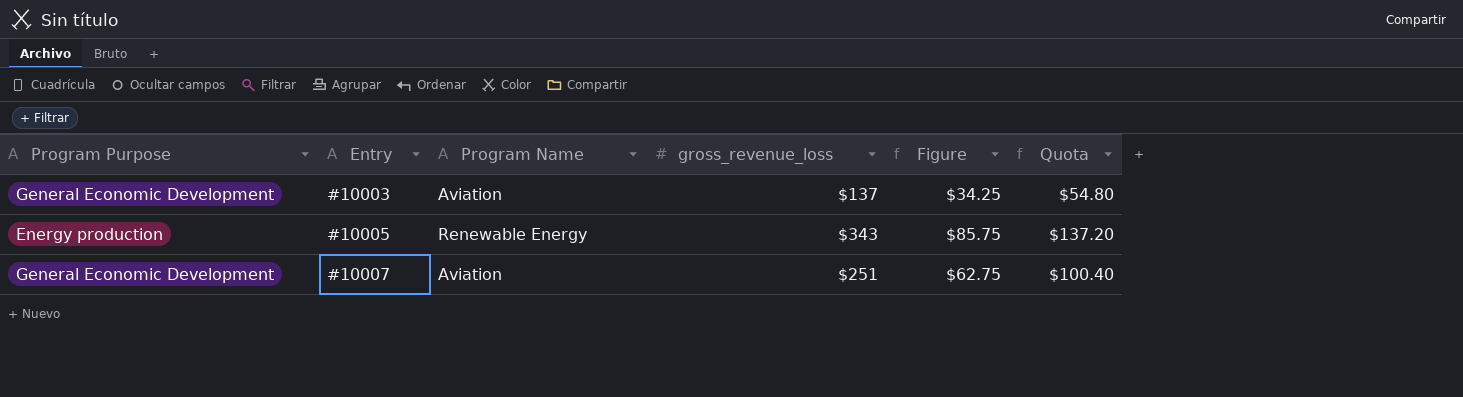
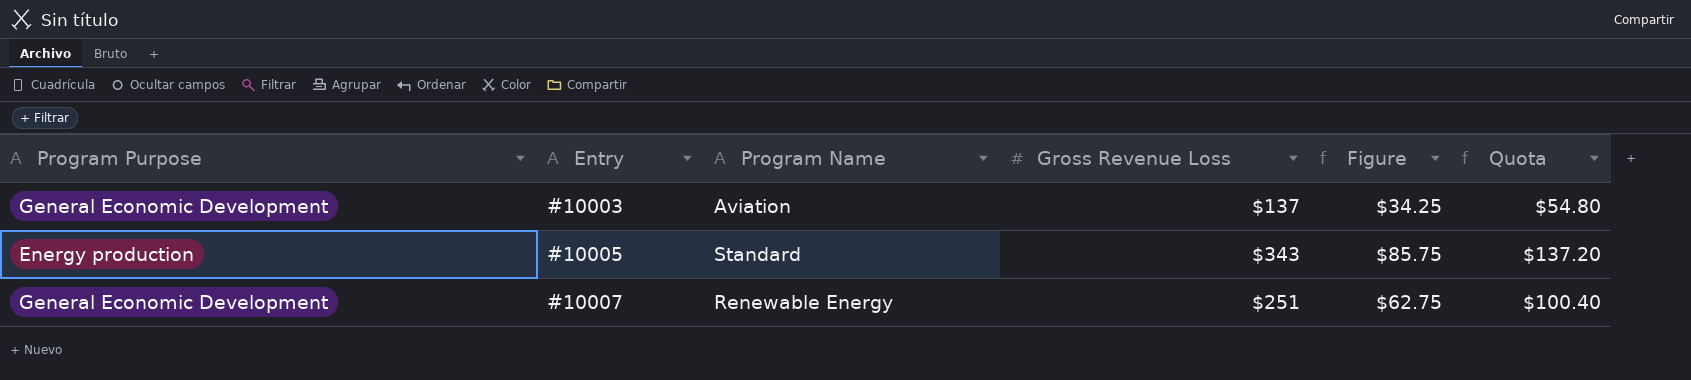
column name: gross_revenue_loss -> Gross Revenue Loss
#10005 | Program Name: Renewable Energy -> Standard
#10007 | Program Name: Aviation -> Renewable Energy

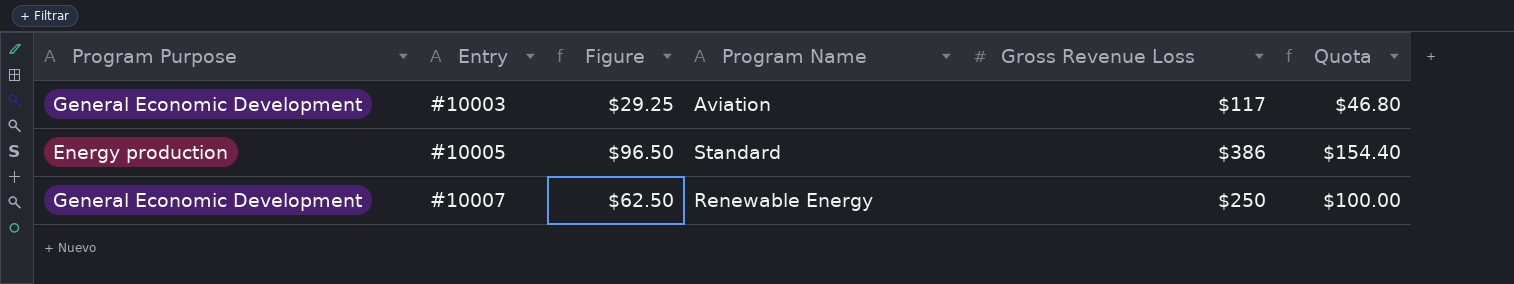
column Figure | position: 5 -> 3
#10003 | Figure: $34.25 -> $29.25
#10003 | Gross Revenue Loss: $137 -> $117
#10003 | Quota: $54.80 -> $46.80
#10005 | Figure: $85.75 -> $96.50
#10005 | Gross Revenue Loss: $343 -> $386
#10005 | Quota: $137.20 -> $154.40
#10007 | Figure: $62.75 -> $62.50
#10007 | Gross Revenue Loss: $251 -> $250
#10007 | Quota: $100.40 -> $100.00

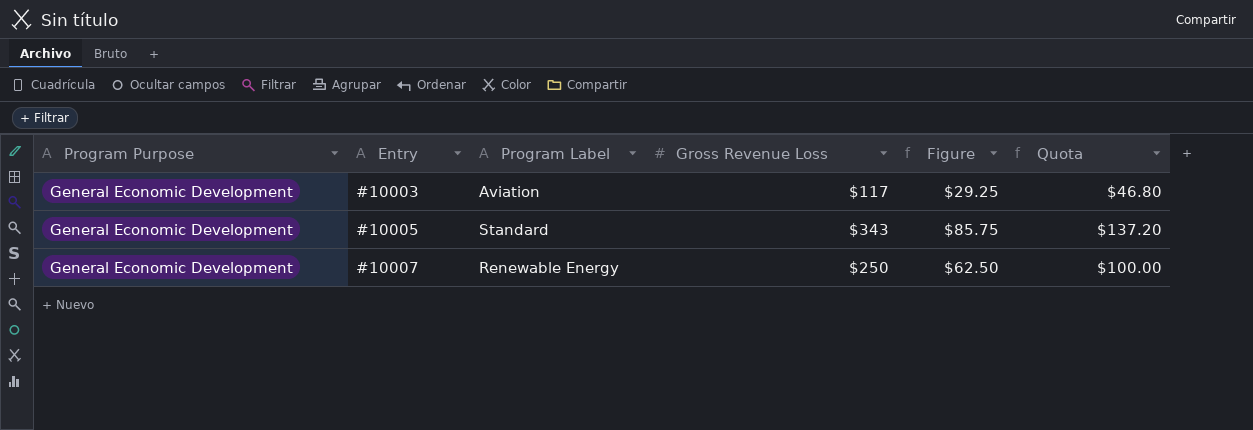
column name: Program Name -> Program Label
column Figure | position: 3 -> 5
#10005 | Program Purpose: Energy production -> General Economic Development
#10005 | Gross Revenue Loss: $386 -> $343
#10005 | Figure: $96.50 -> $85.75
#10005 | Quota: $154.40 -> $137.20

